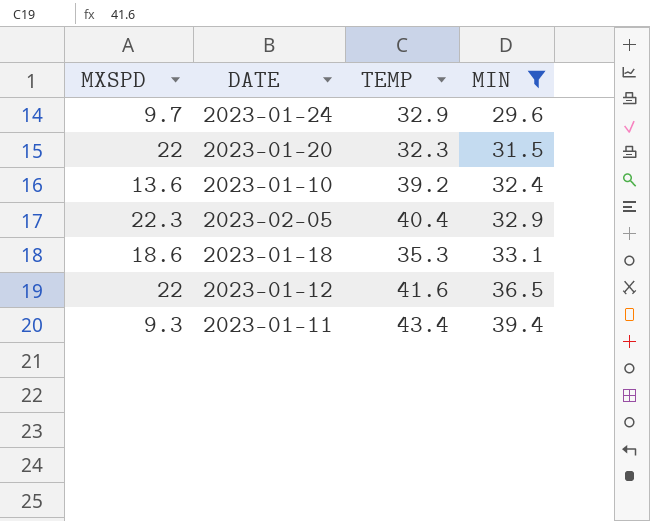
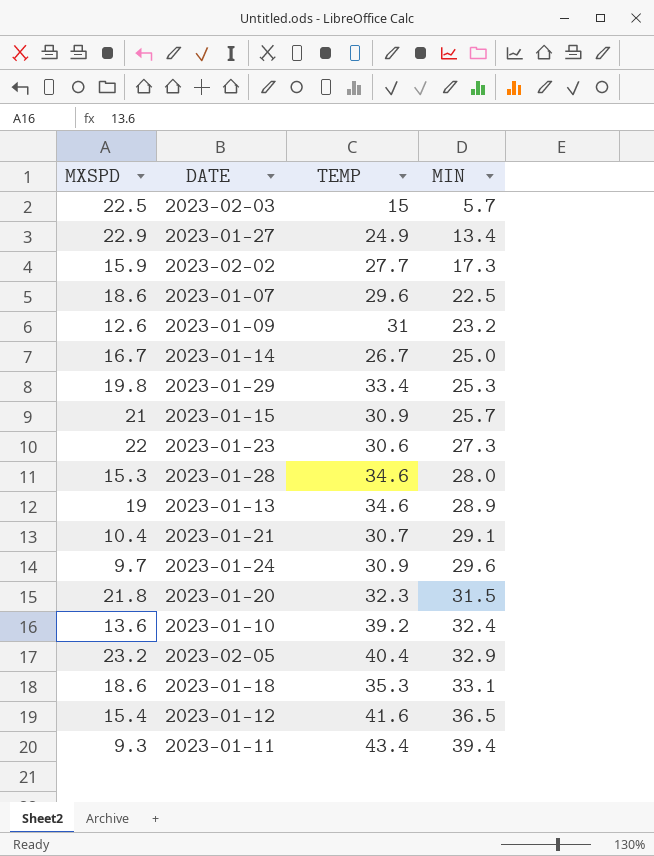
filter: MIN >= 29.6 -> none
2023-01-24 | TEMP: 32.9 -> 30.9
2023-01-20 | MXSPD: 22 -> 21.8
2023-02-05 | MXSPD: 22.3 -> 23.2
2023-01-12 | MXSPD: 22 -> 15.4

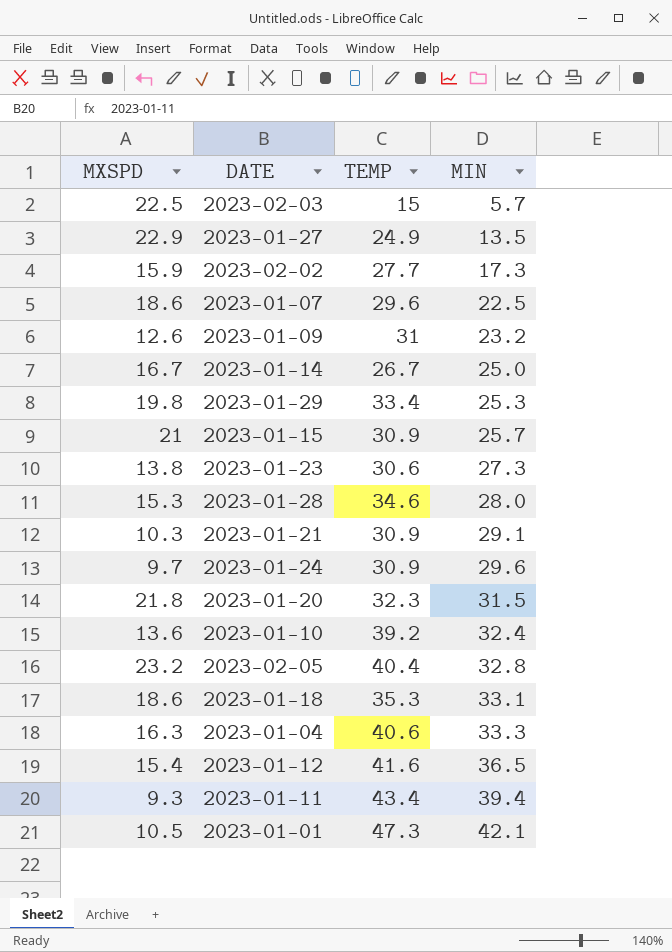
row 2023-01-13: 19 | 34.6 | 28.9 -> none
2023-01-27 | MIN: 13.4 -> 13.5
2023-01-23 | MXSPD: 22 -> 13.8
2023-01-21 | MXSPD: 10.4 -> 10.3
2023-01-21 | TEMP: 30.7 -> 30.9
2023-02-05 | MIN: 32.9 -> 32.8
row 2023-01-04: none -> 16.3 | 40.6 | 33.3
row 2023-01-01: none -> 10.5 | 47.3 | 42.1

